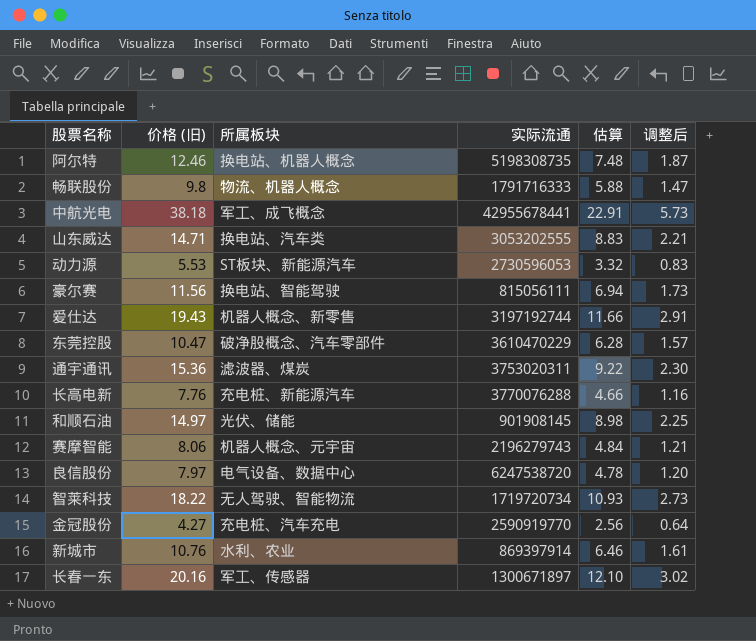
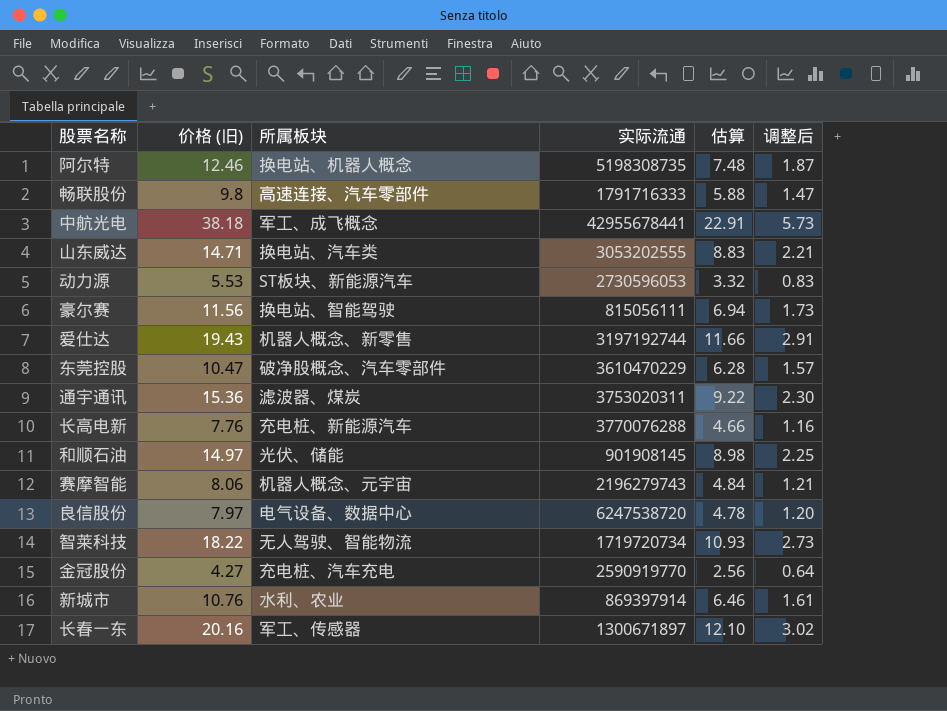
畅联股份 | 所属板块: 物流、机器人概念 -> 高速连接、汽车零部件

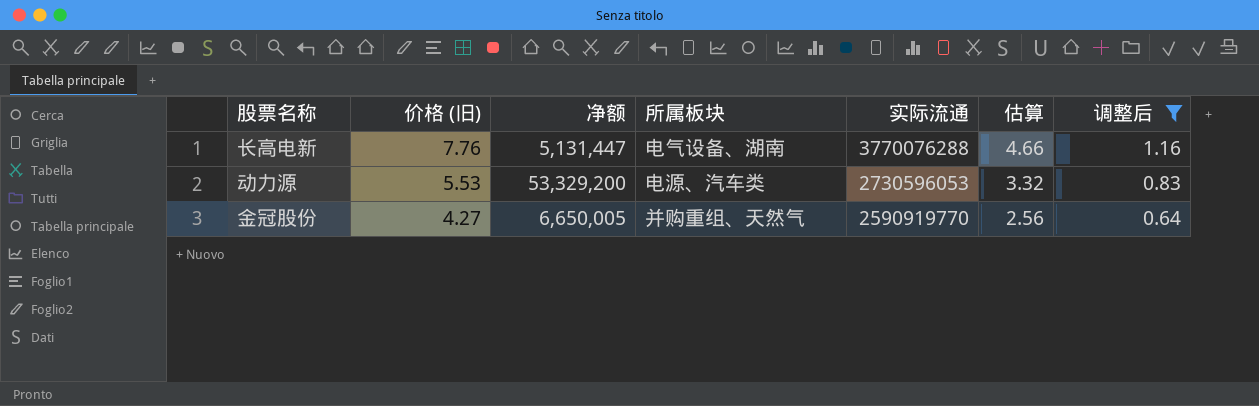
filter: none -> 调整后 <= 1.16
row order: none -> 价格 (旧) descending
column 净额 | position: none -> 3
长高电新 | 所属板块: 充电桩、新能源汽车 -> 电气设备、湖南
动力源 | 所属板块: ST板块、新能源汽车 -> 电源、汽车类
金冠股份 | 所属板块: 充电桩、汽车充电 -> 并购重组、天然气

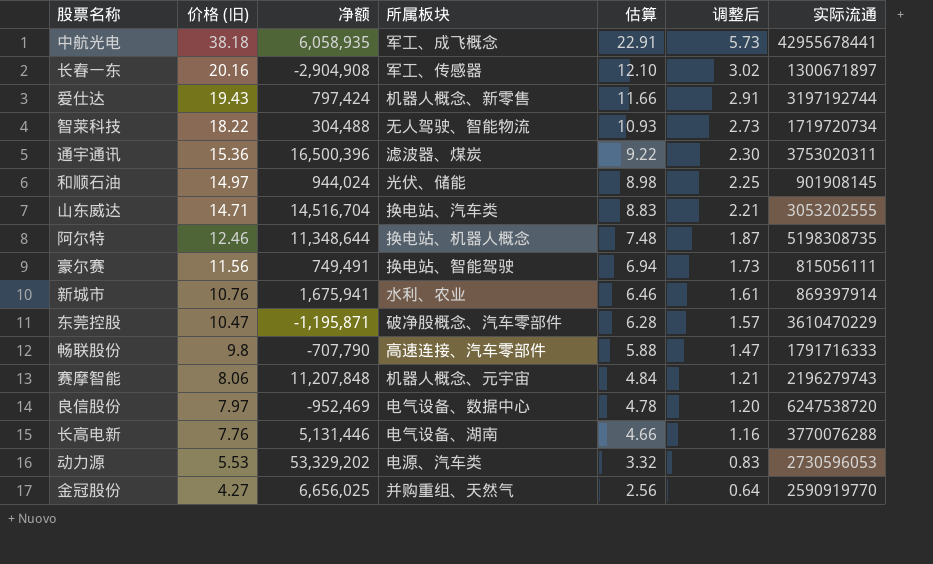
filter: 调整后 <= 1.16 -> none
column 实际流通 | position: 5 -> 7
长高电新 | 净额: 5,131,447 -> 5,131,446
动力源 | 净额: 53,329,200 -> 53,329,202
金冠股份 | 净额: 6,650,005 -> 6,656,025

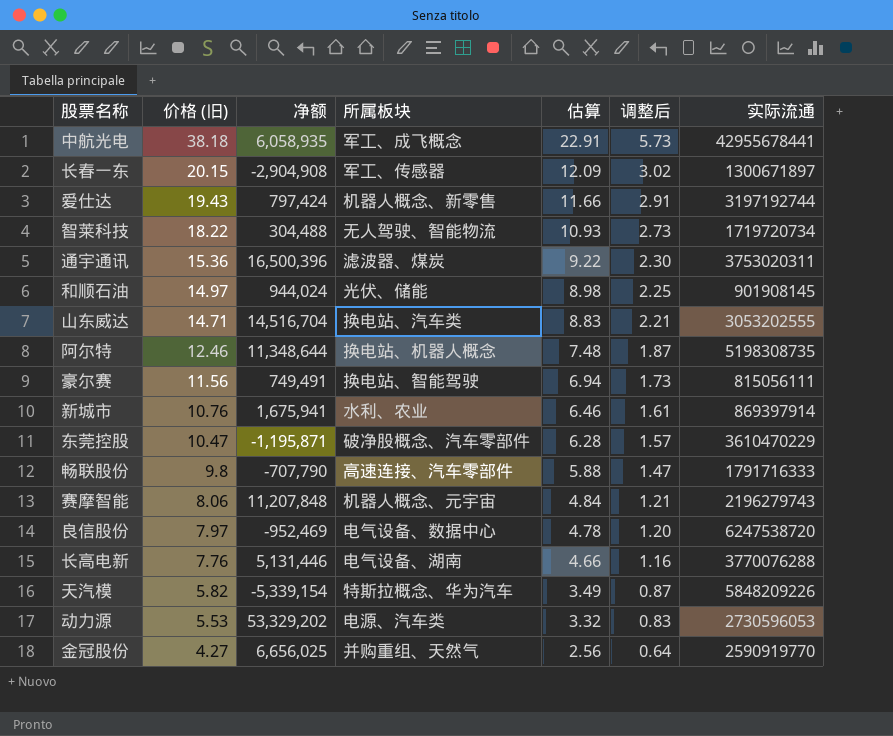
长春一东 | 价格 (旧): 20.16 -> 20.15
长春一东 | 估算: 12.10 -> 12.09
row 天汽模: none -> 5.82 | -5,339,154 | 特斯拉概念、华为汽车 | 3.49 | 0.87 | 5848209226

